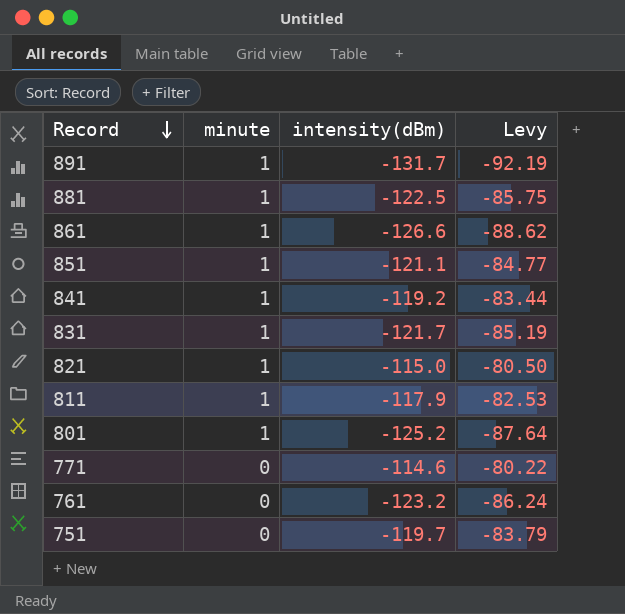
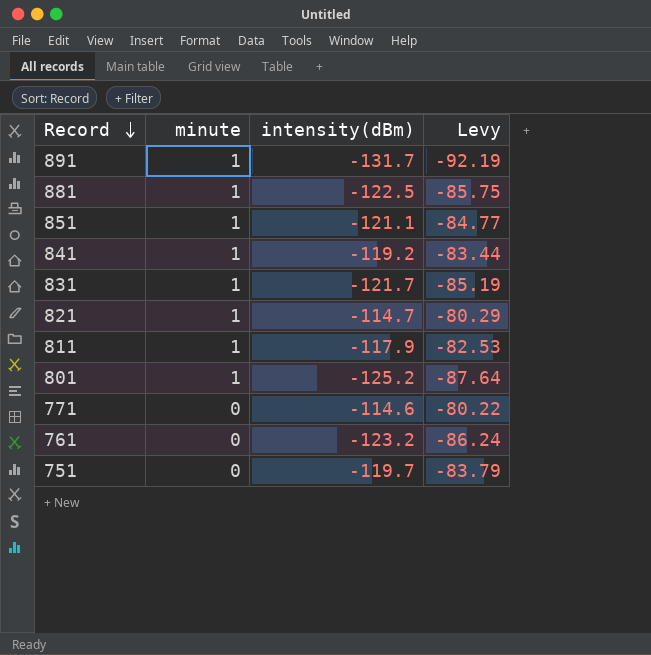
row 861: 1 | -126.6 | -88.62 -> none
821 | intensity(dBm): -115.0 -> -114.7
821 | Levy: -80.50 -> -80.29

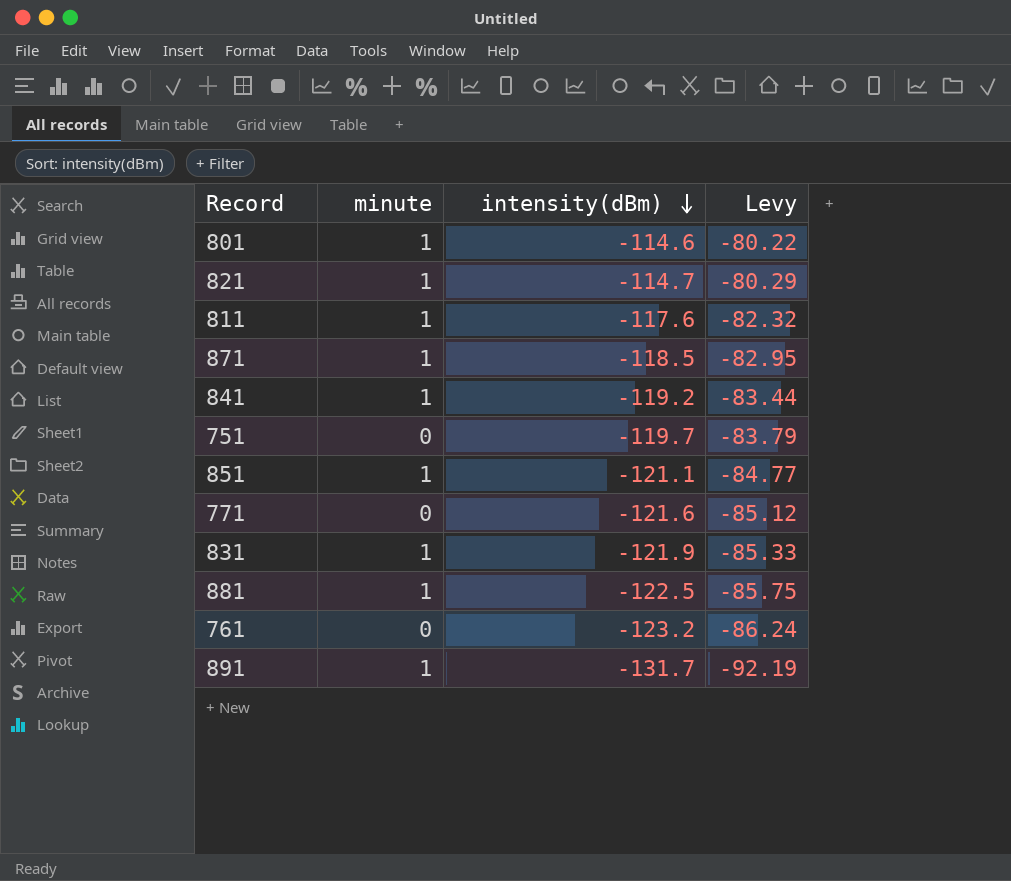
row order: Record descending -> intensity(dBm) descending
801 | intensity(dBm): -125.2 -> -114.6
801 | Levy: -87.64 -> -80.22
811 | intensity(dBm): -117.9 -> -117.6
811 | Levy: -82.53 -> -82.32
row 871: none -> 1 | -118.5 | -82.95
771 | intensity(dBm): -114.6 -> -121.6
771 | Levy: -80.22 -> -85.12
831 | intensity(dBm): -121.7 -> -121.9
831 | Levy: -85.19 -> -85.33

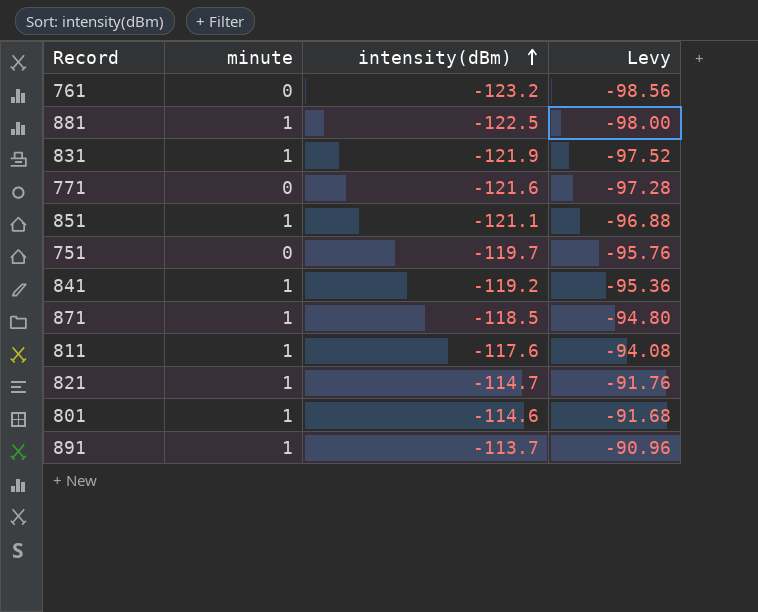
row order: intensity(dBm) descending -> intensity(dBm) ascending
column Levy | formula: [intensity(dBm)] * 0.7 -> [intensity(dBm)] * 0.8
891 | intensity(dBm): -131.7 -> -113.7

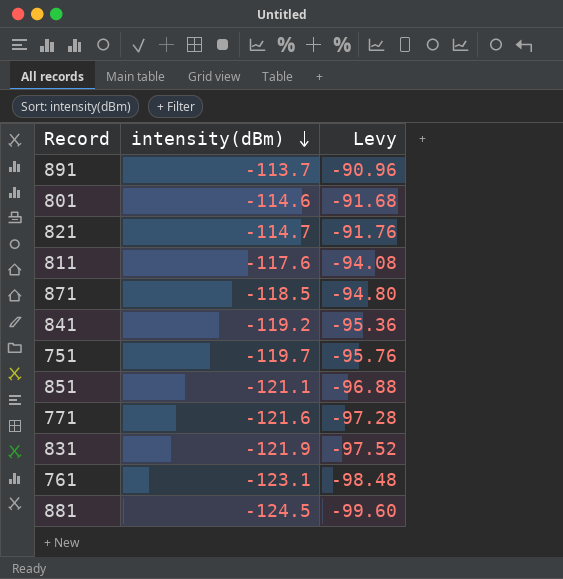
row order: intensity(dBm) ascending -> intensity(dBm) descending
column minute | position: 2 -> none
761 | intensity(dBm): -123.2 -> -123.1
761 | Levy: -98.56 -> -98.48
881 | intensity(dBm): -122.5 -> -124.5
881 | Levy: -98.00 -> -99.60

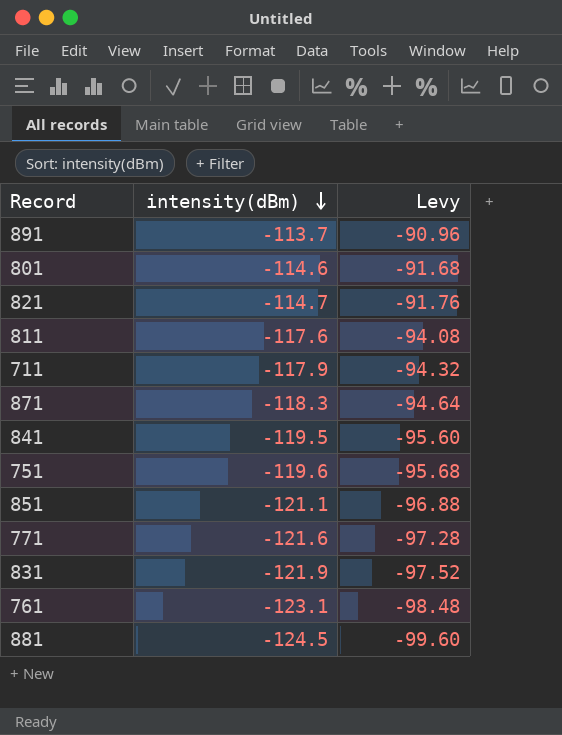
row 711: none -> -117.9 | -94.32
871 | intensity(dBm): -118.5 -> -118.3
871 | Levy: -94.80 -> -94.64
841 | intensity(dBm): -119.2 -> -119.5
841 | Levy: -95.36 -> -95.60
751 | intensity(dBm): -119.7 -> -119.6
751 | Levy: -95.76 -> -95.68

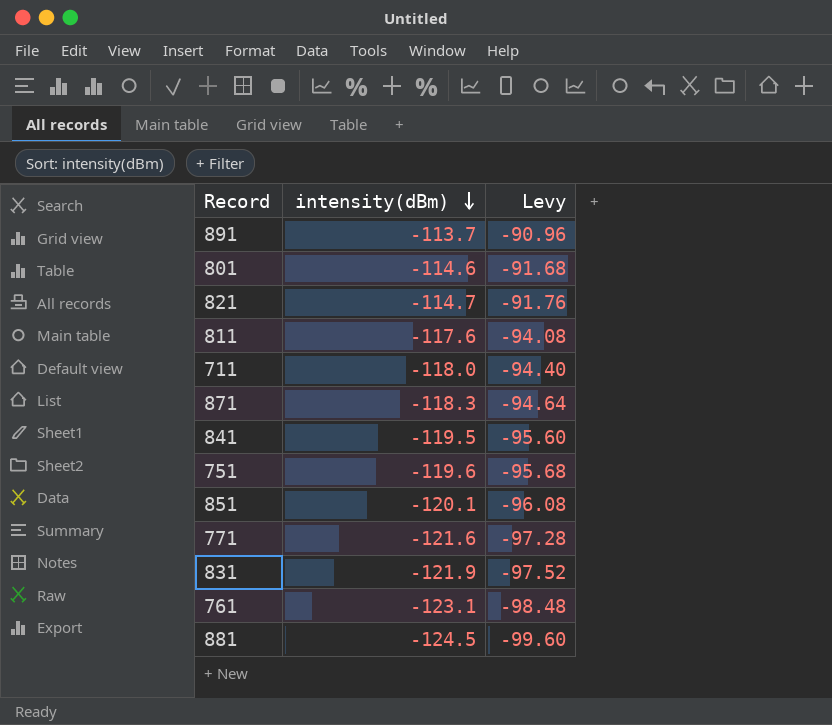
711 | intensity(dBm): -117.9 -> -118.0
711 | Levy: -94.32 -> -94.40
851 | intensity(dBm): -121.1 -> -120.1
851 | Levy: -96.88 -> -96.08

